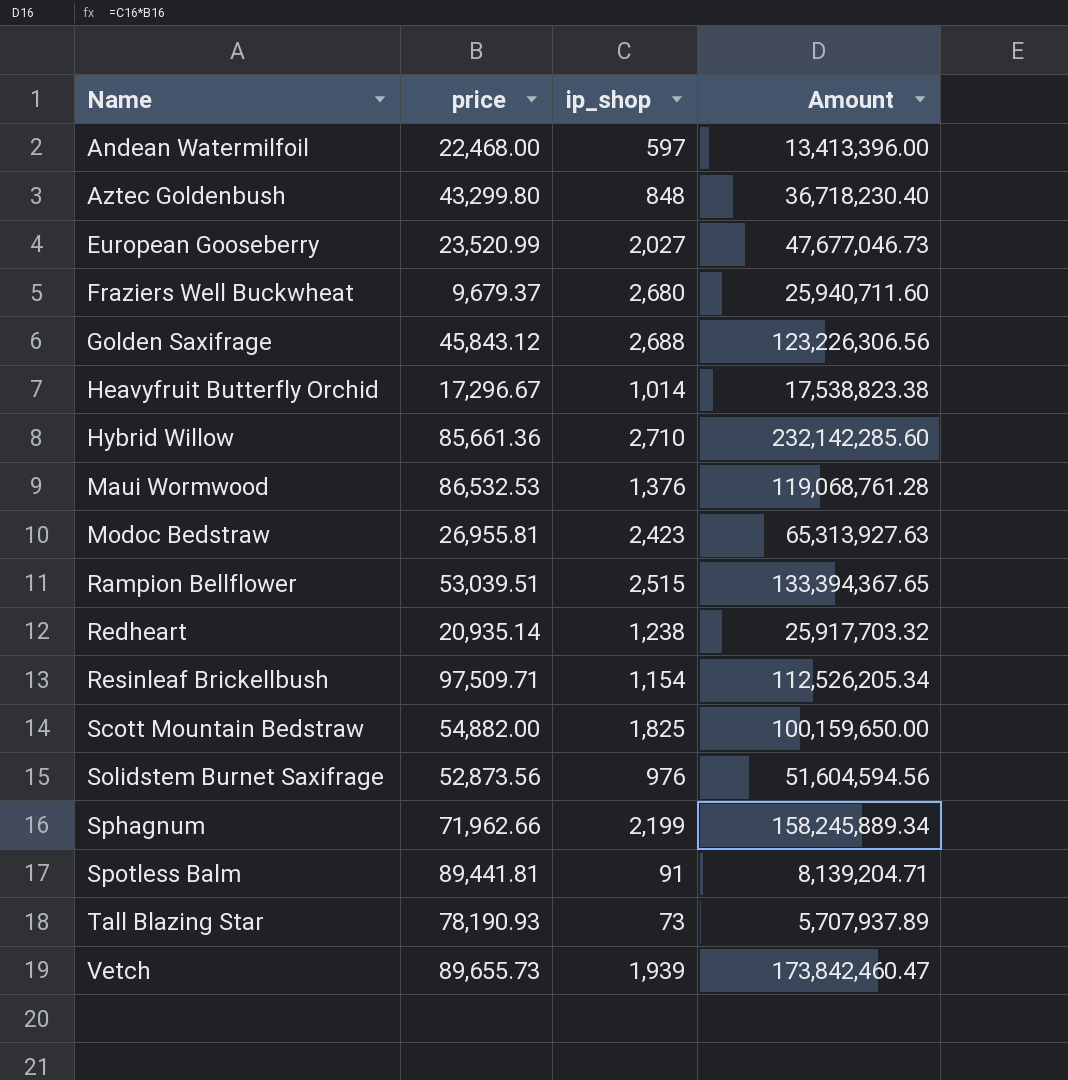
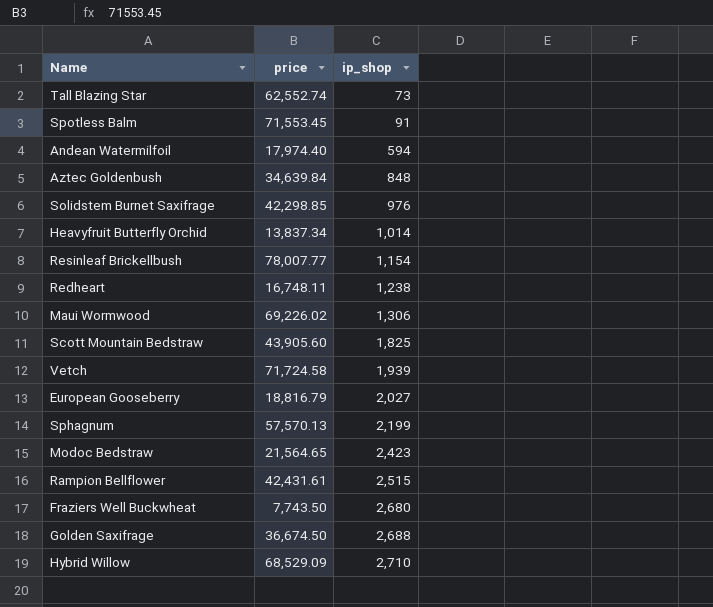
row order: Name ascending -> ip_shop ascending
column Amount | formula: [price] * [ip_shop] -> none
Tall Blazing Star | price: 78,190.93 -> 62,552.74
Spotless Balm | price: 89,441.81 -> 71,553.45
Andean Watermilfoil | price: 22,468.00 -> 17,974.40
Andean Watermilfoil | ip_shop: 597 -> 594
Aztec Goldenbush | price: 43,299.80 -> 34,639.84
Solidstem Burnet Saxifrage | price: 52,873.56 -> 42,298.85
Heavyfruit Butterfly Orchid | price: 17,296.67 -> 13,837.34
Resinleaf Brickellbush | price: 97,509.71 -> 78,007.77
Redheart | price: 20,935.14 -> 16,748.11
Maui Wormwood | price: 86,532.53 -> 69,226.02
Maui Wormwood | ip_shop: 1,376 -> 1,306
Scott Mountain Bedstraw | price: 54,882.00 -> 43,905.60
Vetch | price: 89,655.73 -> 71,724.58
European Gooseberry | price: 23,520.99 -> 18,816.79
Sphagnum | price: 71,962.66 -> 57,570.13
Modoc Bedstraw | price: 26,955.81 -> 21,564.65
Rampion Bellflower | price: 53,039.51 -> 42,431.61
Fraziers Well Buckwheat | price: 9,679.37 -> 7,743.50
Golden Saxifrage | price: 45,843.12 -> 36,674.50
Hybrid Willow | price: 85,661.36 -> 68,529.09

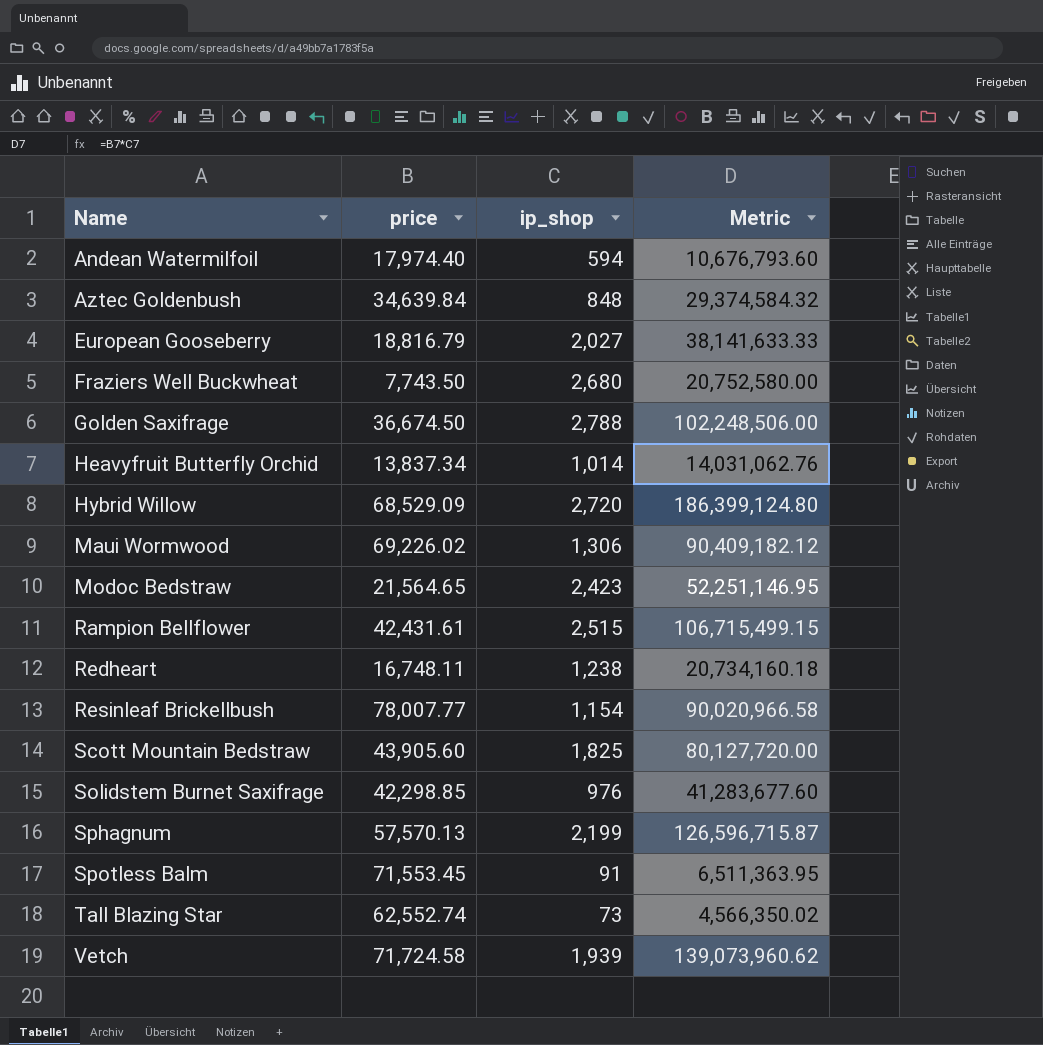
row order: ip_shop ascending -> Name ascending
column Metric | formula: none -> [price] * [ip_shop]
Golden Saxifrage | ip_shop: 2,688 -> 2,788
Hybrid Willow | ip_shop: 2,710 -> 2,720

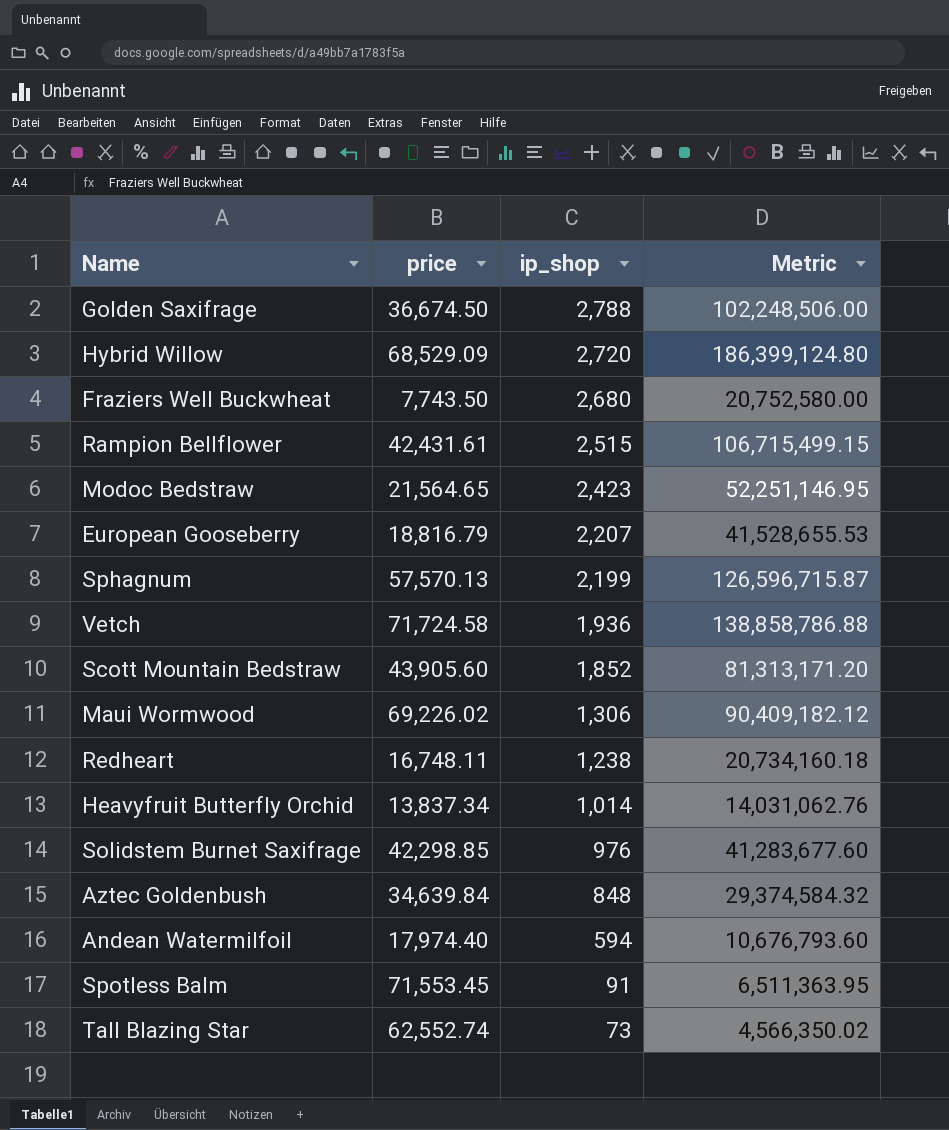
row order: Name ascending -> ip_shop descending
row Resinleaf Brickellbush: 78,007.77 | 1,154 | 90,020,966.58 -> none
European Gooseberry | ip_shop: 2,027 -> 2,207
European Gooseberry | Metric: 38,141,633.33 -> 41,528,655.53
Vetch | ip_shop: 1,939 -> 1,936
Vetch | Metric: 139,073,960.62 -> 138,858,786.88
Scott Mountain Bedstraw | ip_shop: 1,825 -> 1,852
Scott Mountain Bedstraw | Metric: 80,127,720.00 -> 81,313,171.20

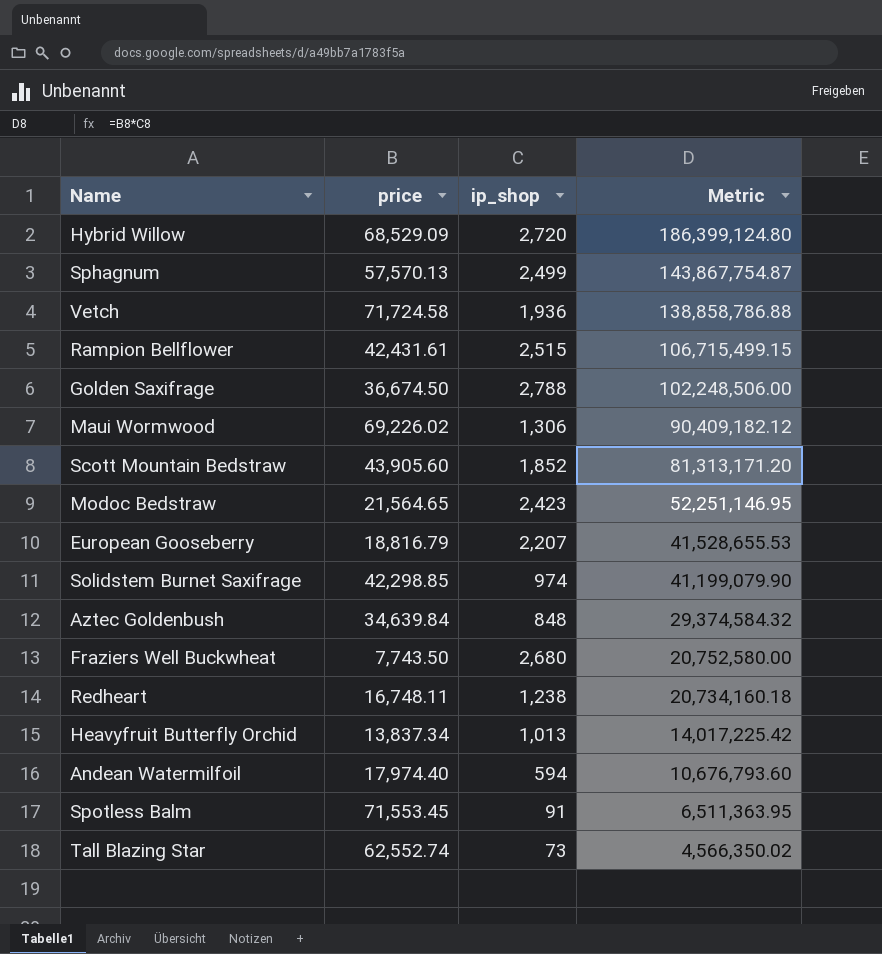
row order: ip_shop descending -> Metric descending
Sphagnum | ip_shop: 2,199 -> 2,499
Sphagnum | Metric: 126,596,715.87 -> 143,867,754.87
Solidstem Burnet Saxifrage | ip_shop: 976 -> 974
Solidstem Burnet Saxifrage | Metric: 41,283,677.60 -> 41,199,079.90
Heavyfruit Butterfly Orchid | ip_shop: 1,014 -> 1,013
Heavyfruit Butterfly Orchid | Metric: 14,031,062.76 -> 14,017,225.42

